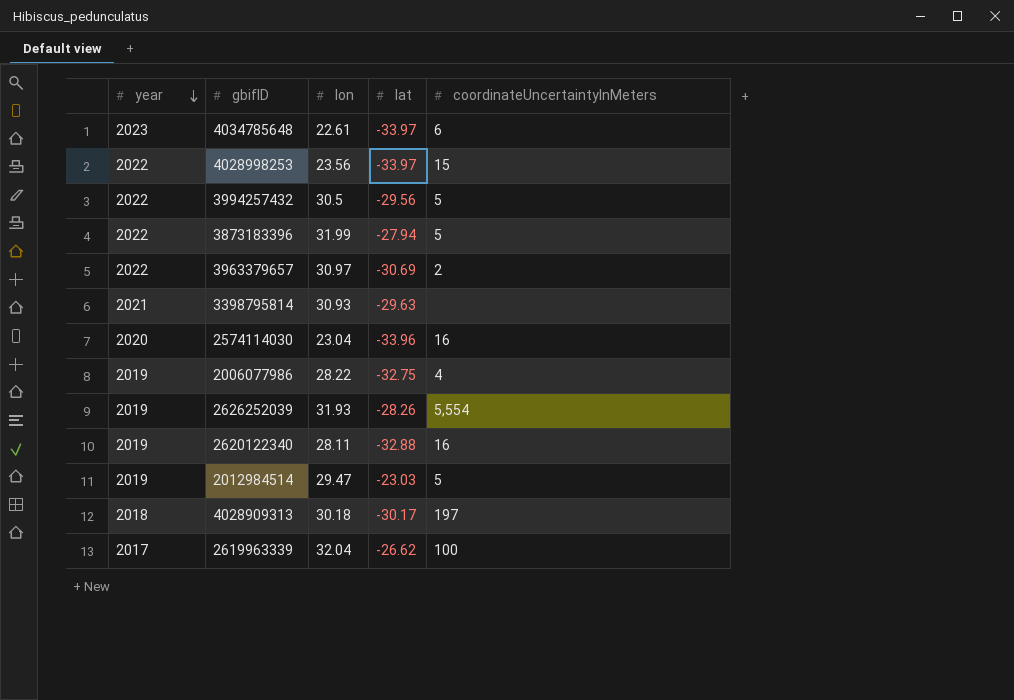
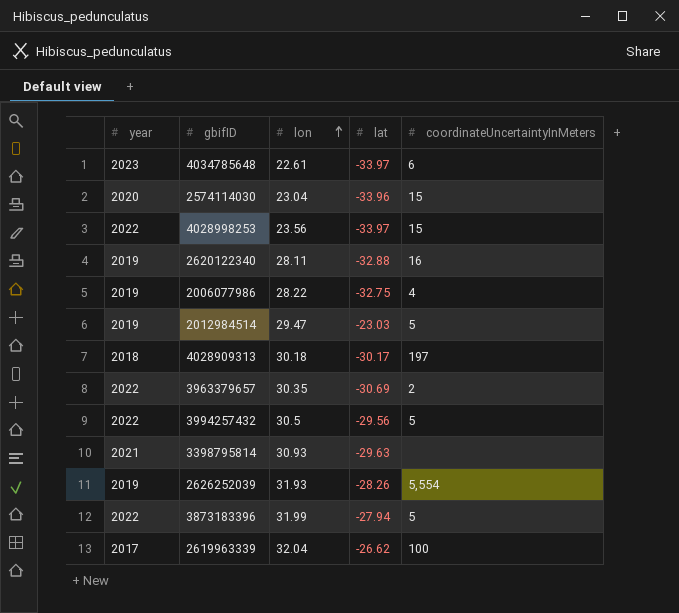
row order: year descending -> lon ascending
2574114030 | coordinateUncertaintyInMeters: 16 -> 15
3963379657 | lon: 30.97 -> 30.35

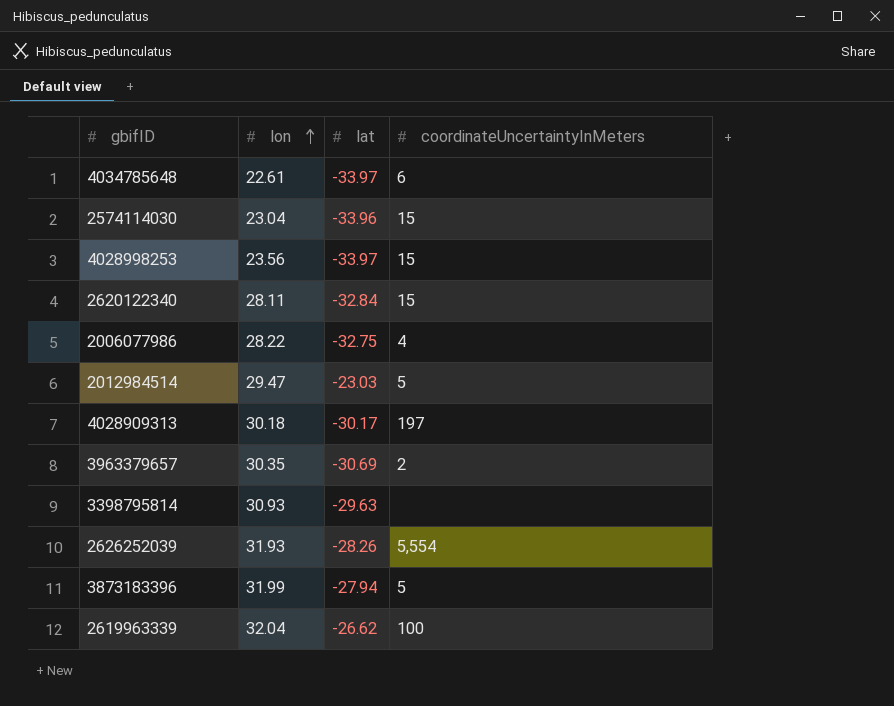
column year | position: 1 -> none
row 3994257432: 2022 | 30.5 | -29.56 | 5 -> none
2620122340 | lat: -32.88 -> -32.84
2620122340 | coordinateUncertaintyInMeters: 16 -> 15

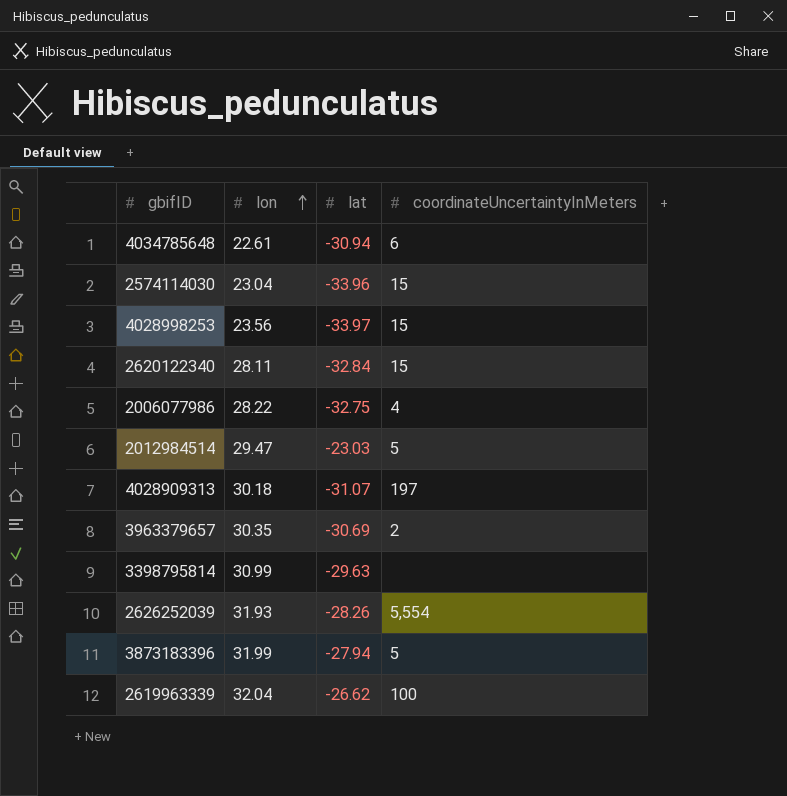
4034785648 | lat: -33.97 -> -30.94
4028909313 | lat: -30.17 -> -31.07
3398795814 | lon: 30.93 -> 30.99

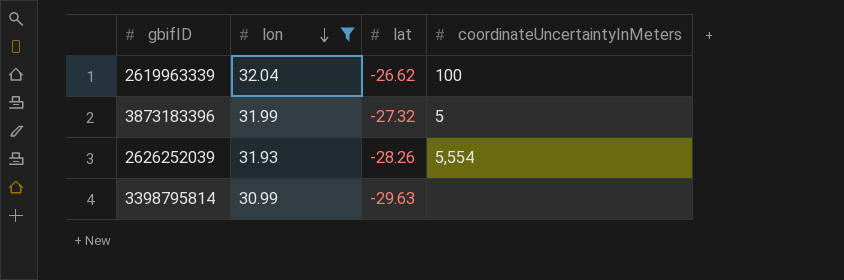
filter: none -> lon >= 30.99
row order: lon ascending -> lon descending
3873183396 | lat: -27.94 -> -27.32

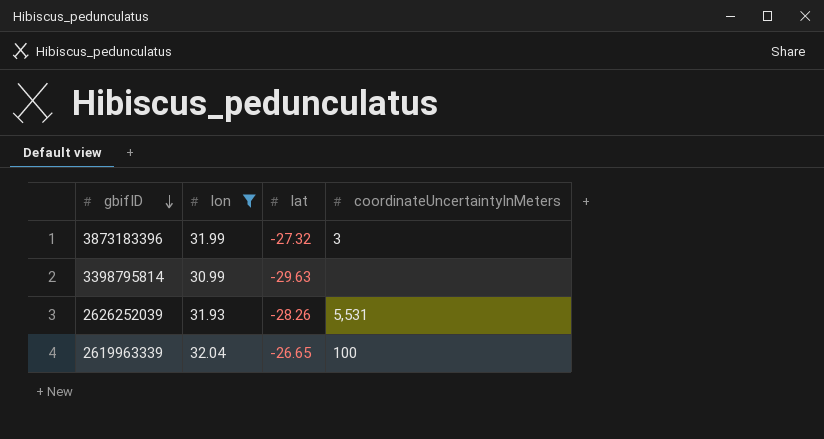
row order: lon descending -> gbifID descending
3873183396 | coordinateUncertaintyInMeters: 5 -> 3
2626252039 | coordinateUncertaintyInMeters: 5,554 -> 5,531
2619963339 | lat: -26.62 -> -26.65

